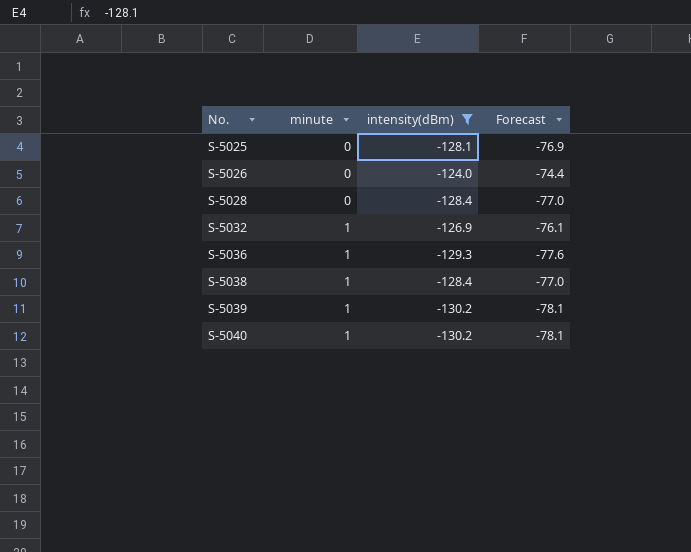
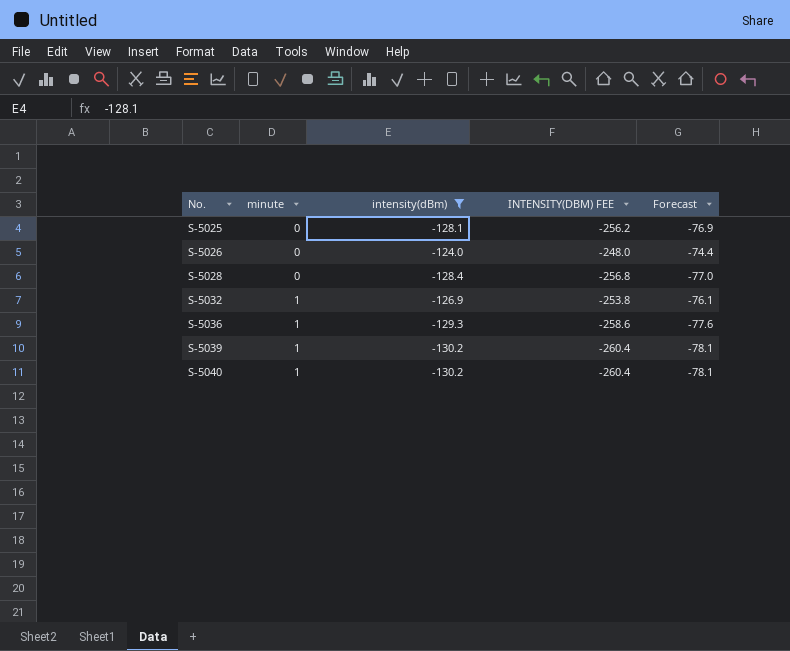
column INTENSITY(DBM) FEE | formula: none -> [intensity(dBm)] * 2
row S-5038: 1 | -128.4 | -77.0 -> none

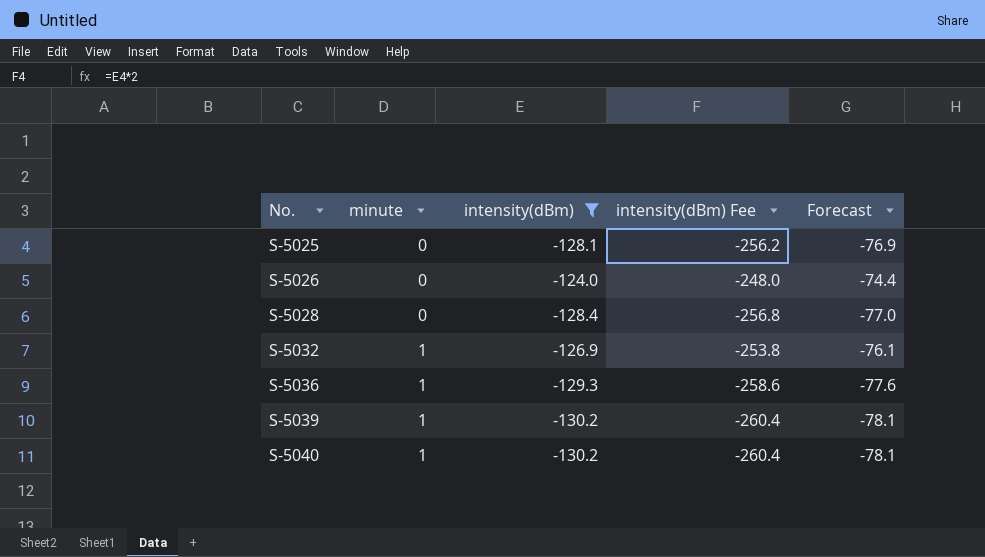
column name: INTENSITY(DBM) FEE -> intensity(dBm) Fee

